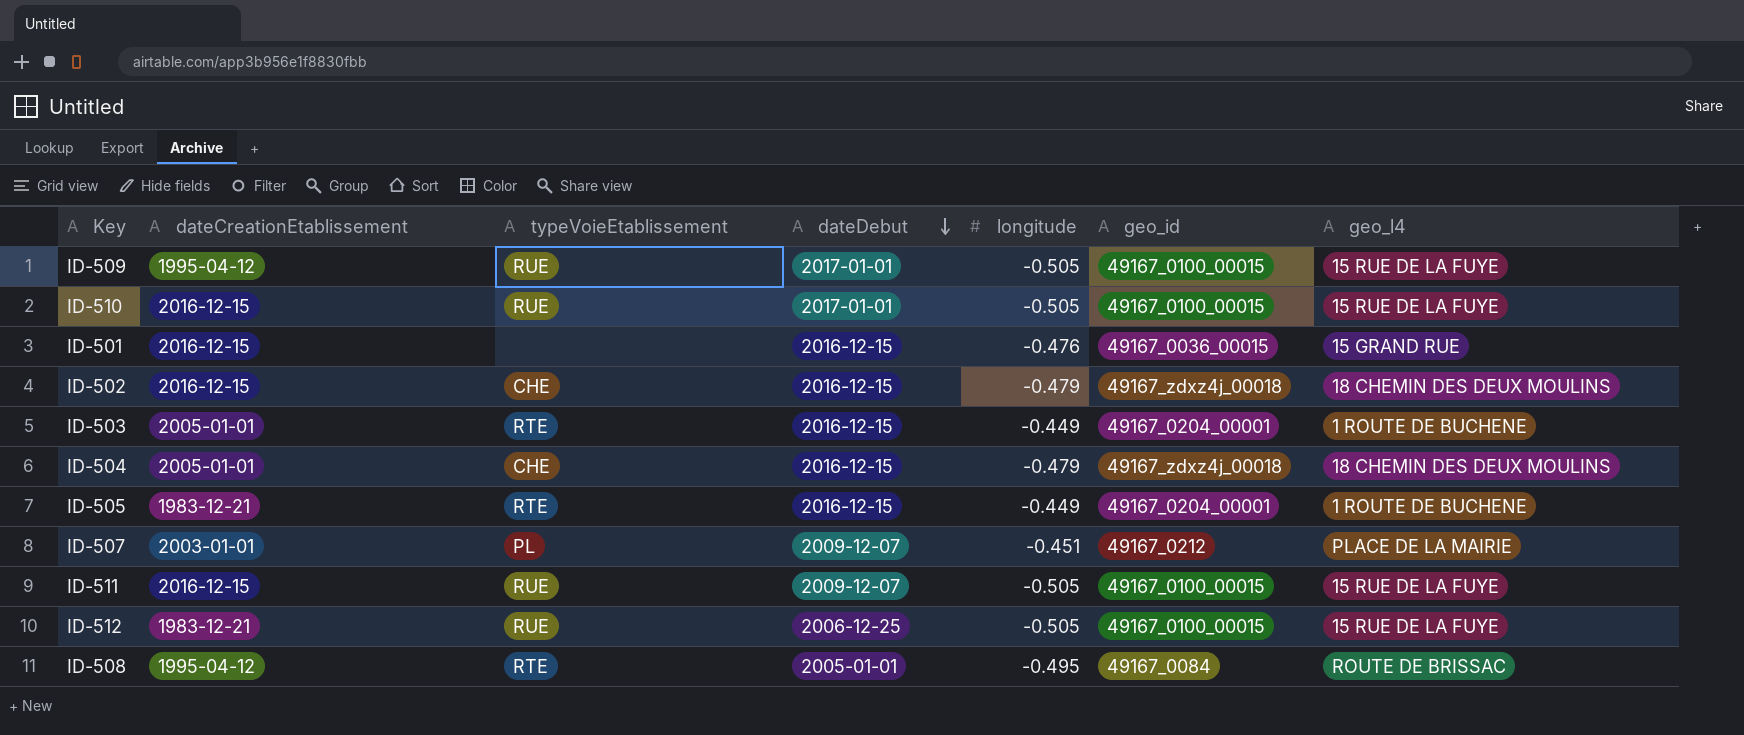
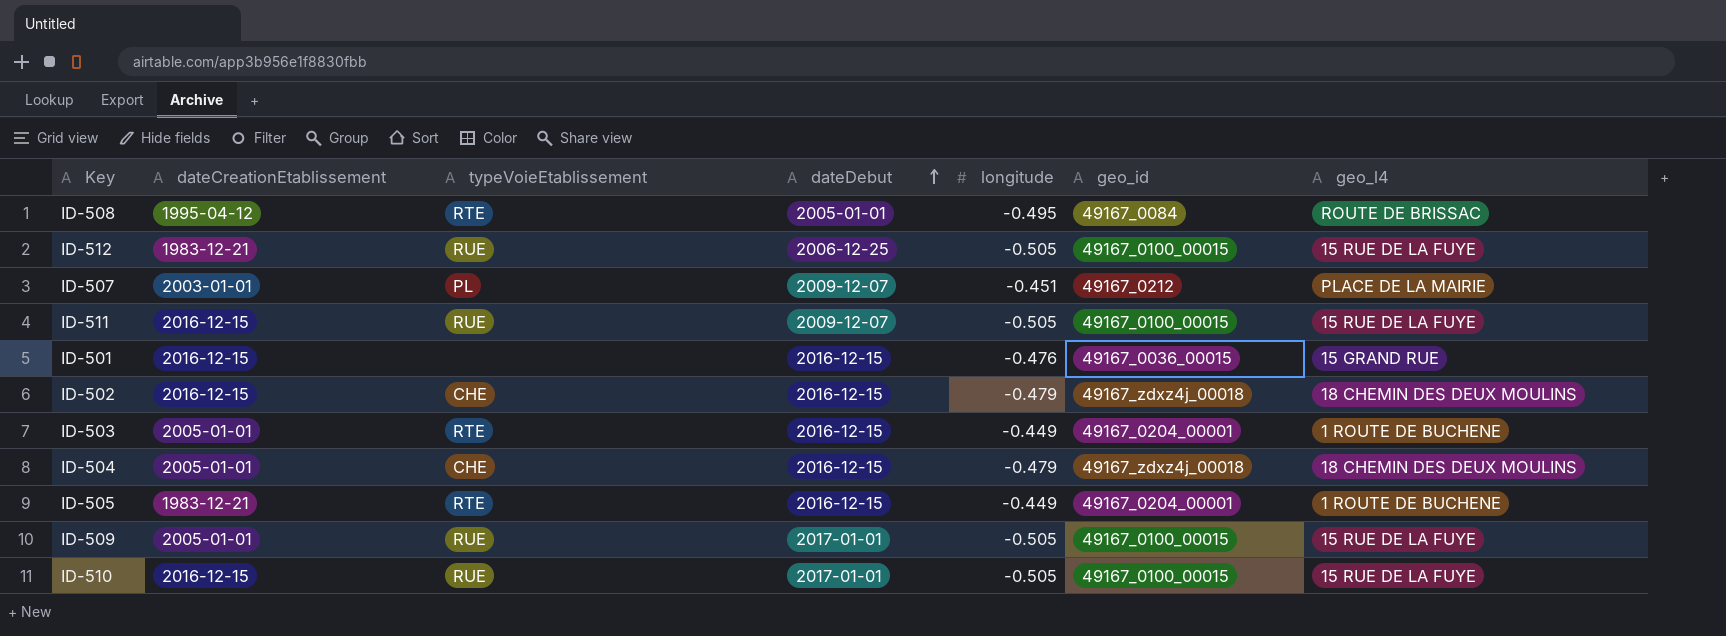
row order: dateDebut descending -> dateDebut ascending
ID-509 | dateCreationEtablissement: 1995-04-12 -> 2005-01-01

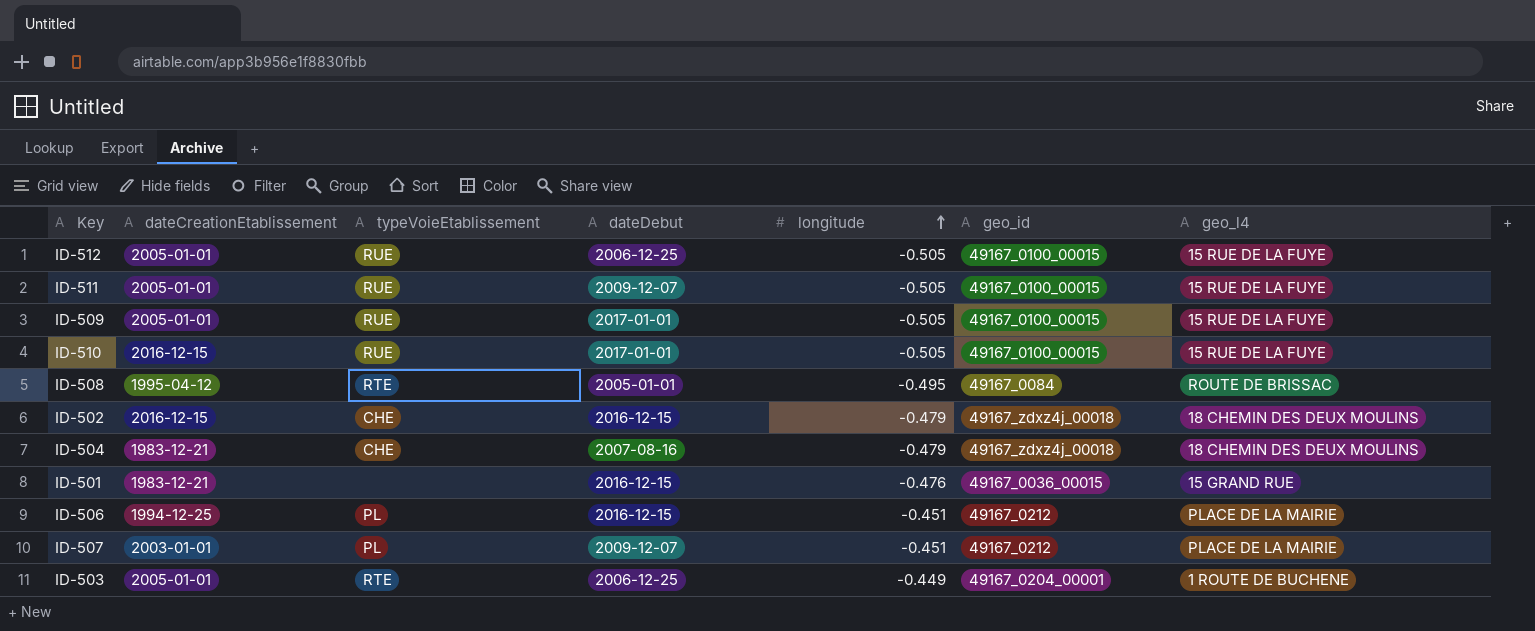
row order: dateDebut ascending -> longitude ascending
row ID-505: 1983-12-21 | RTE | 2016-12-15 | -0.449 | 49167_0204_00001 | 1 ROUTE DE BUCHENE -> none
ID-512 | dateCreationEtablissement: 1983-12-21 -> 2005-01-01
ID-511 | dateCreationEtablissement: 2016-12-15 -> 2005-01-01
ID-504 | dateCreationEtablissement: 2005-01-01 -> 1983-12-21
ID-504 | dateDebut: 2016-12-15 -> 2007-08-16
ID-501 | dateCreationEtablissement: 2016-12-15 -> 1983-12-21
row ID-506: none -> 1994-12-25 | PL | 2016-12-15 | -0.451 | 49167_0212 | PLACE DE LA MAIRIE
ID-503 | dateDebut: 2016-12-15 -> 2006-12-25

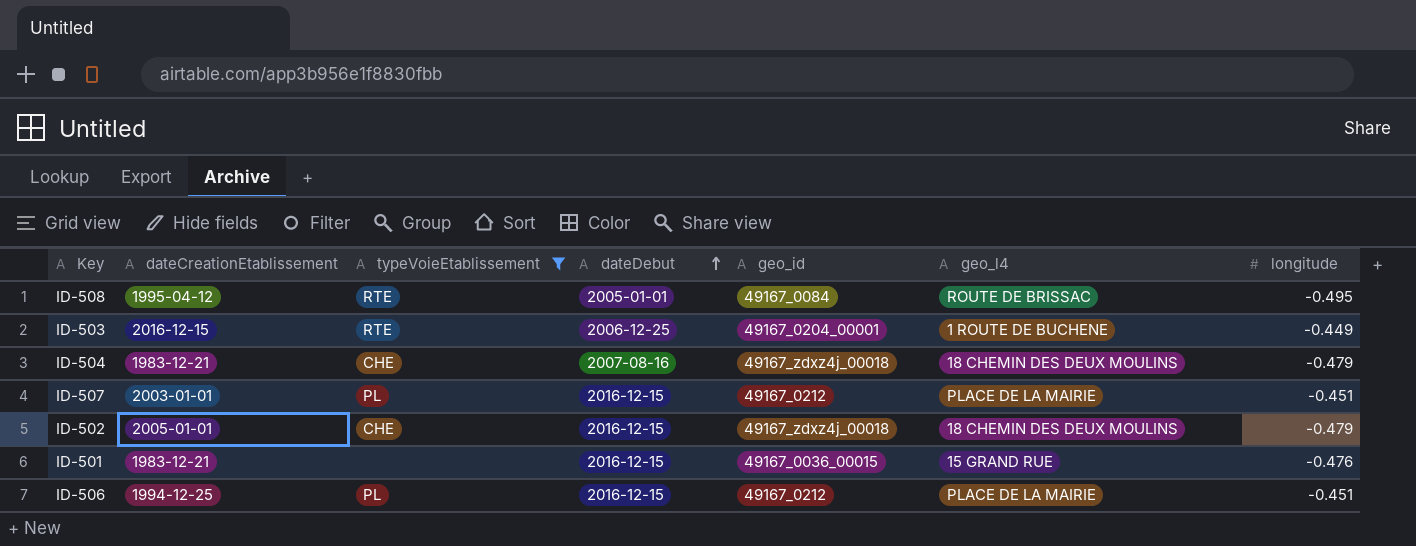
filter: none -> typeVoieEtablissement != RUE
row order: longitude ascending -> dateDebut ascending
column longitude | position: 5 -> 7
ID-503 | dateCreationEtablissement: 2005-01-01 -> 2016-12-15
ID-507 | dateDebut: 2009-12-07 -> 2016-12-15
ID-502 | dateCreationEtablissement: 2016-12-15 -> 2005-01-01

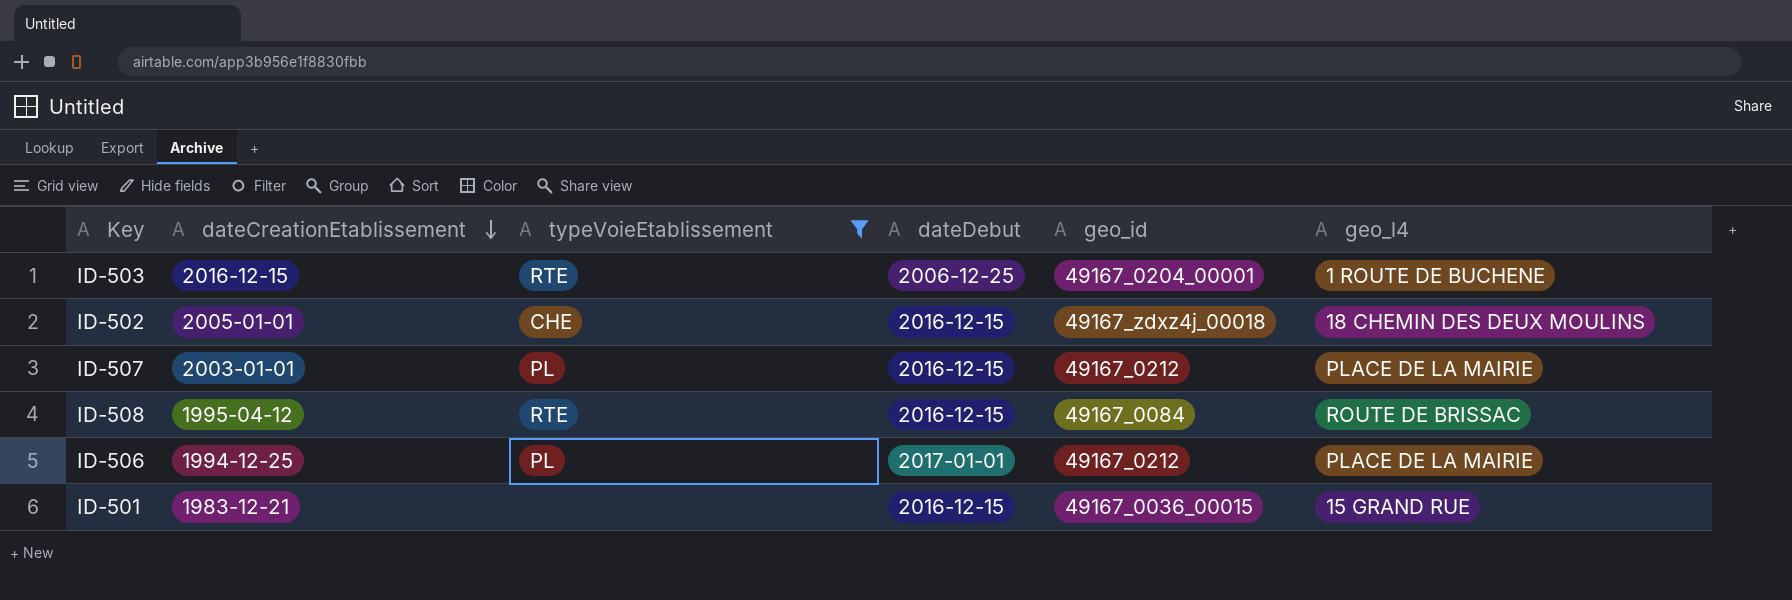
row order: dateDebut ascending -> dateCreationEtablissement descending
column longitude | position: 7 -> none
row ID-504: 1983-12-21 | CHE | 2007-08-16 | 49167_zdxz4j_00018 | 18 CHEMIN DES DEUX MOULINS | -0.479 -> none
ID-508 | dateDebut: 2005-01-01 -> 2016-12-15
ID-506 | dateDebut: 2016-12-15 -> 2017-01-01

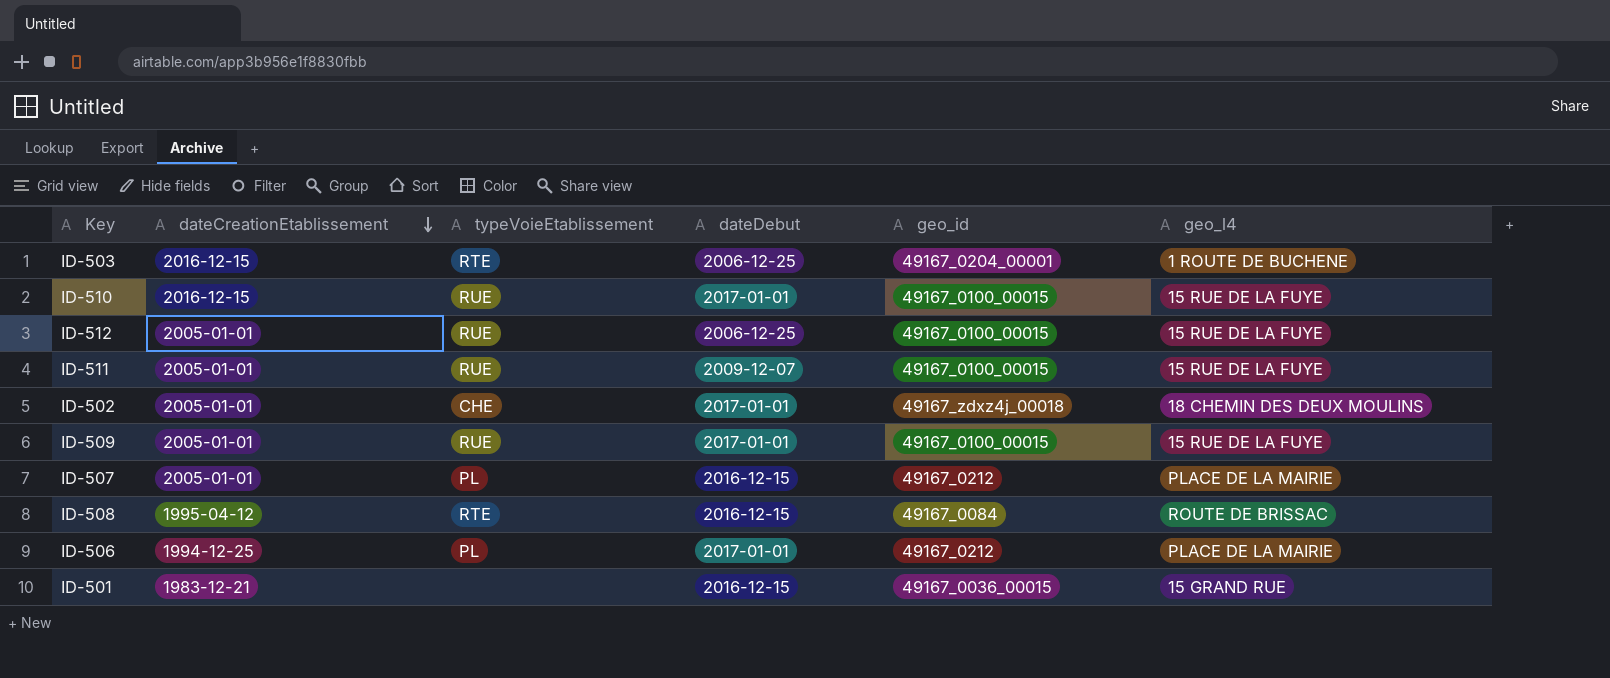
filter: typeVoieEtablissement != RUE -> none
ID-502 | dateDebut: 2016-12-15 -> 2017-01-01
ID-507 | dateCreationEtablissement: 2003-01-01 -> 2005-01-01

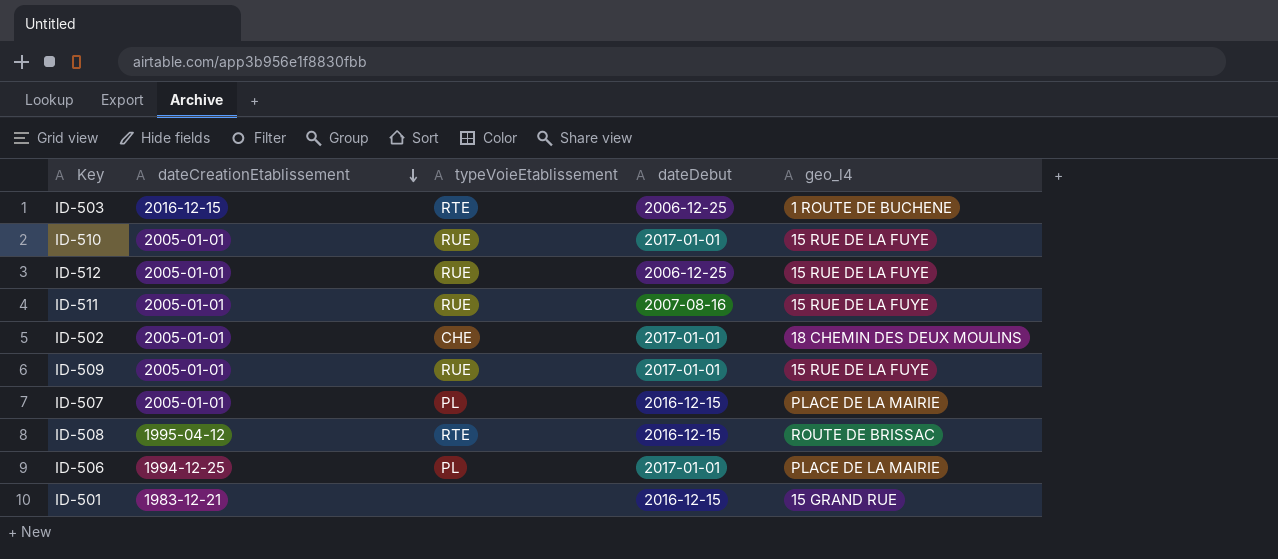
column geo_id | position: 5 -> none
ID-510 | dateCreationEtablissement: 2016-12-15 -> 2005-01-01
ID-511 | dateDebut: 2009-12-07 -> 2007-08-16

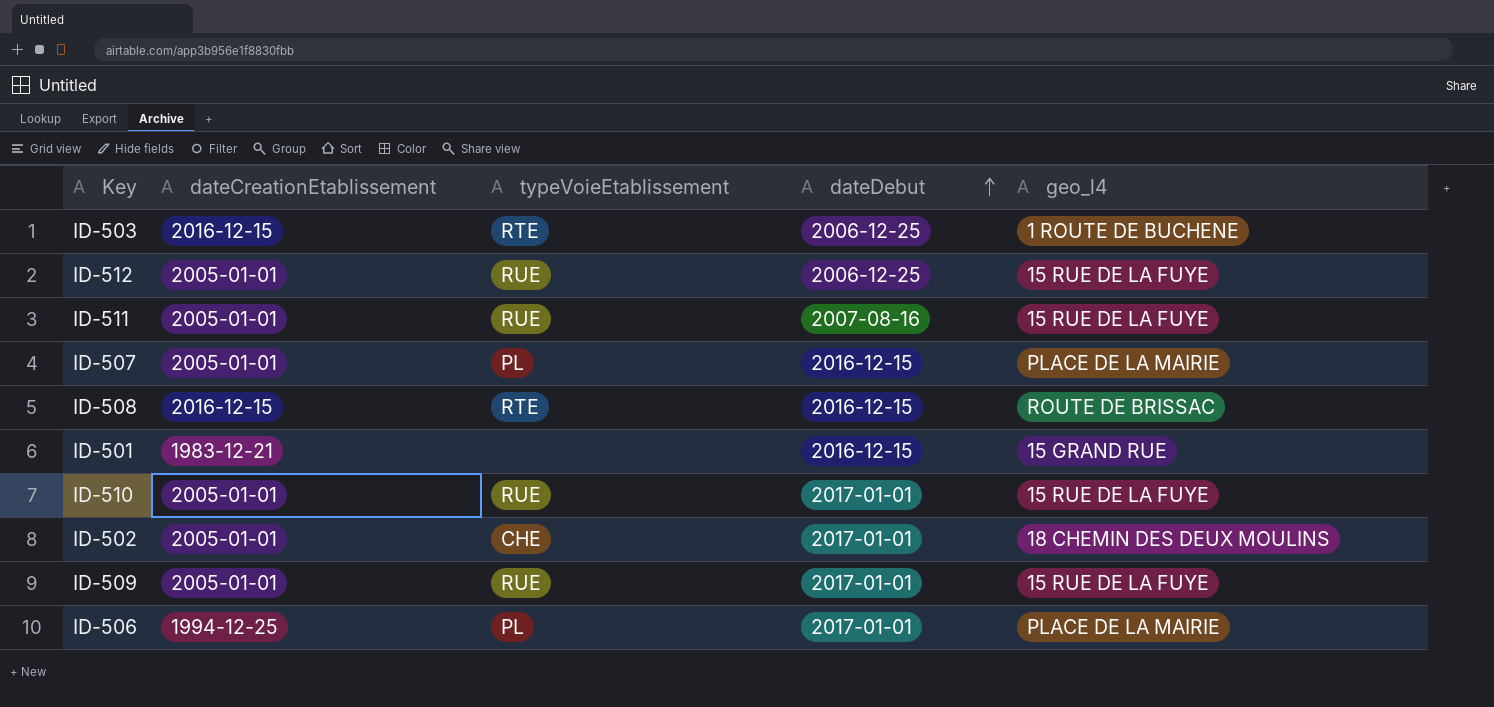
row order: dateCreationEtablissement descending -> dateDebut ascending
ID-508 | dateCreationEtablissement: 1995-04-12 -> 2016-12-15

